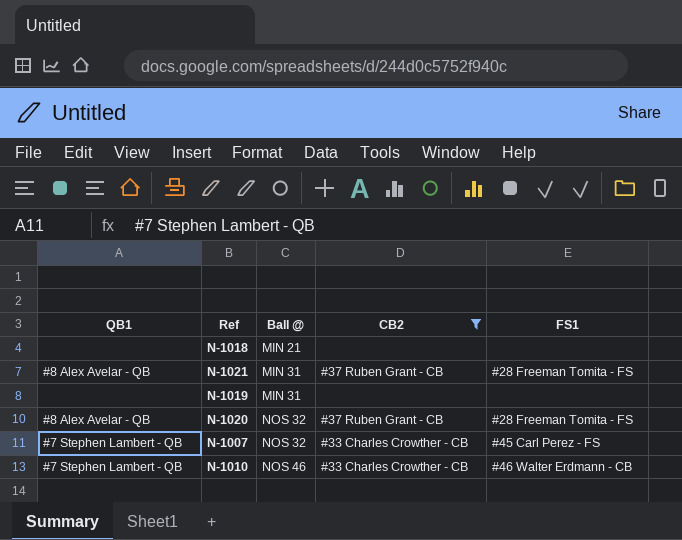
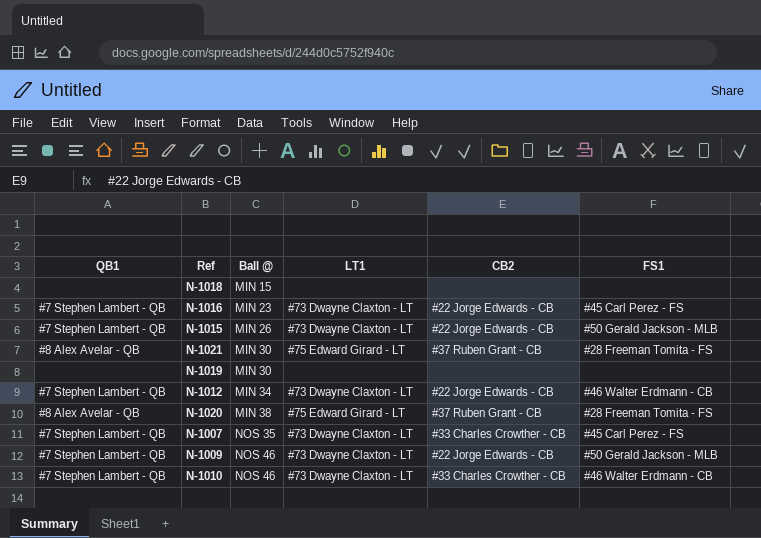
filter: CB2 != #22 Jorge Edwards - CB -> none
column LT1 | position: none -> 4
N-1018 | Ball @: MIN 21 -> MIN 15
N-1021 | Ball @: MIN 31 -> MIN 30
N-1019 | Ball @: MIN 31 -> MIN 30
N-1020 | Ball @: NOS 32 -> MIN 38
N-1007 | Ball @: NOS 32 -> NOS 35

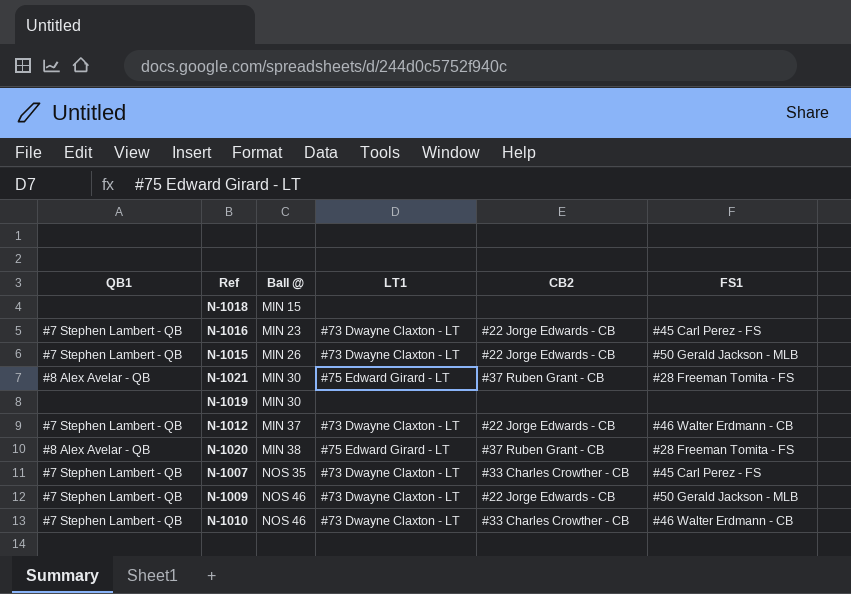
N-1012 | Ball @: MIN 34 -> MIN 37

